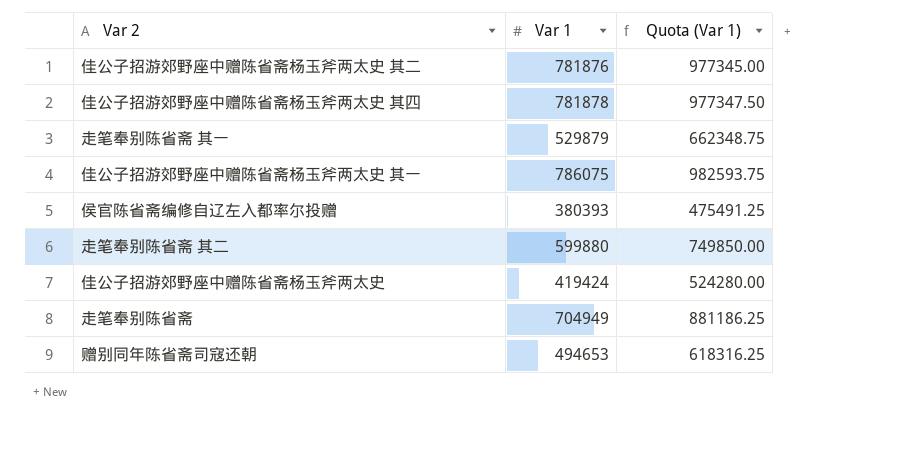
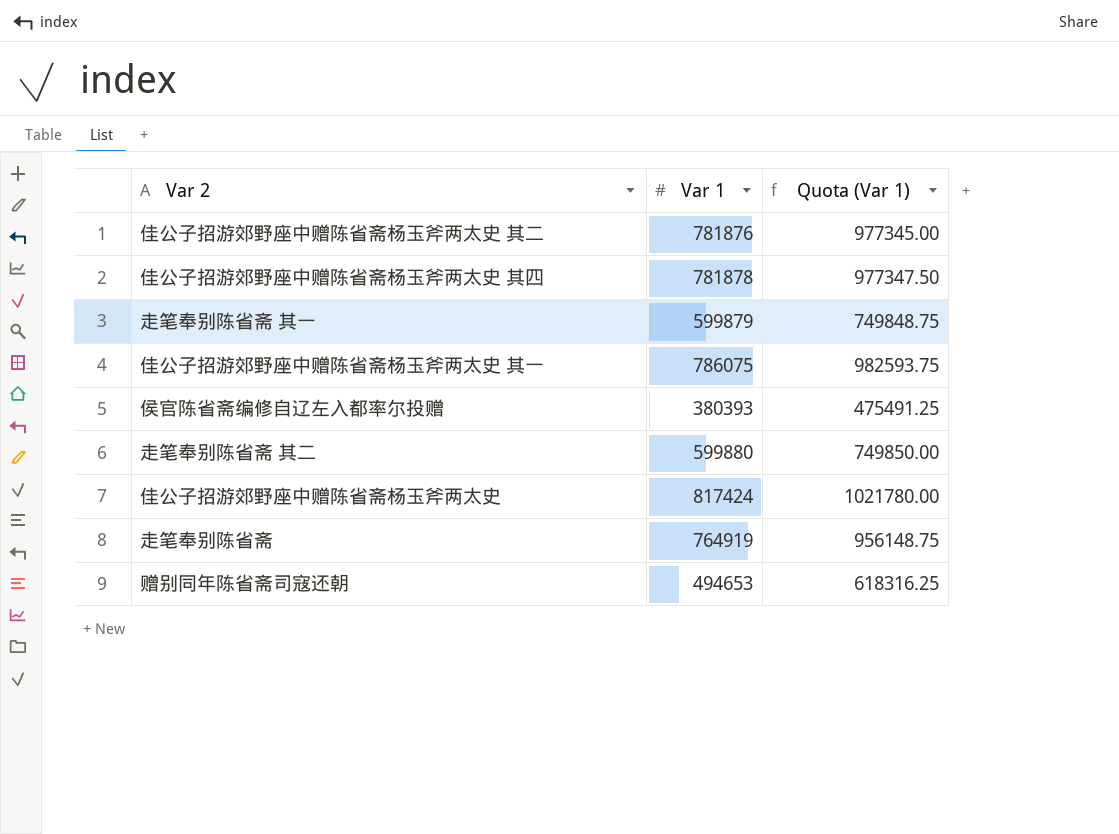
走笔奉别陈省斋 其一 | Var 1: 529879 -> 599879
走笔奉别陈省斋 其一 | Quota (Var 1): 662348.75 -> 749848.75
佳公子招游郊野座中赠陈省斋杨玉斧两太史 | Var 1: 419424 -> 817424
佳公子招游郊野座中赠陈省斋杨玉斧两太史 | Quota (Var 1): 524280.00 -> 1021780.00
走笔奉别陈省斋 | Var 1: 704949 -> 764919
走笔奉别陈省斋 | Quota (Var 1): 881186.25 -> 956148.75

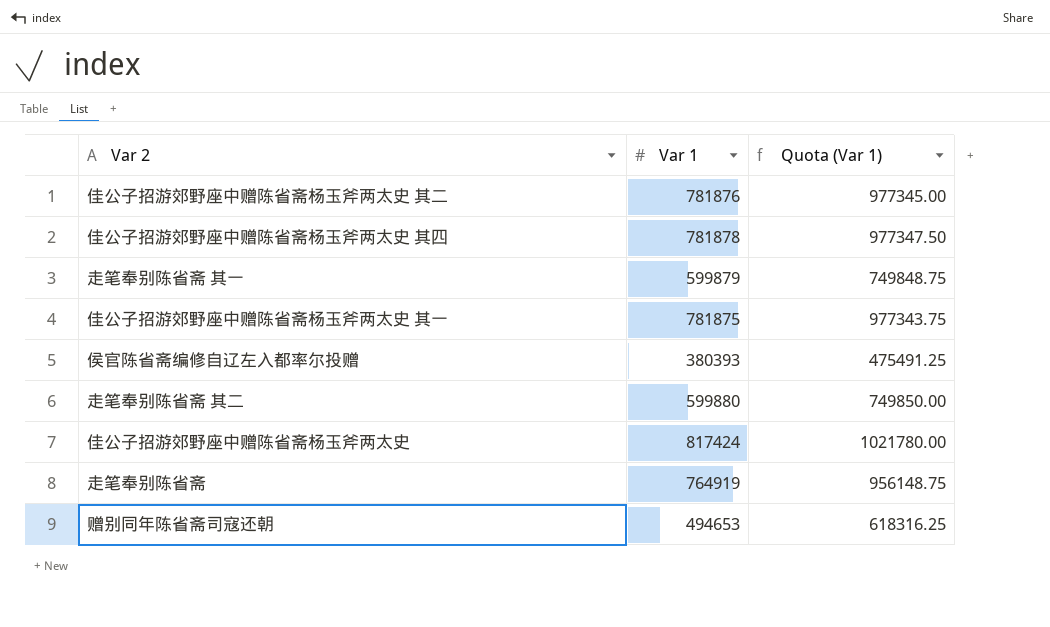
佳公子招游郊野座中赠陈省斋杨玉斧两太史 其一 | Var 1: 786075 -> 781875
佳公子招游郊野座中赠陈省斋杨玉斧两太史 其一 | Quota (Var 1): 982593.75 -> 977343.75

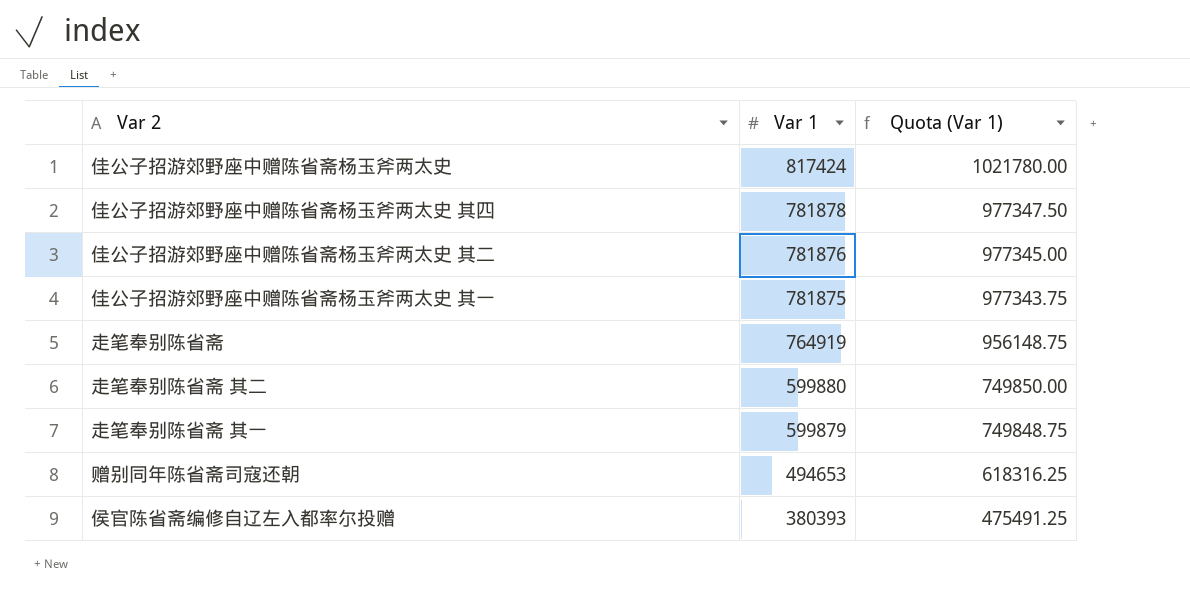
row order: none -> Var 1 descending

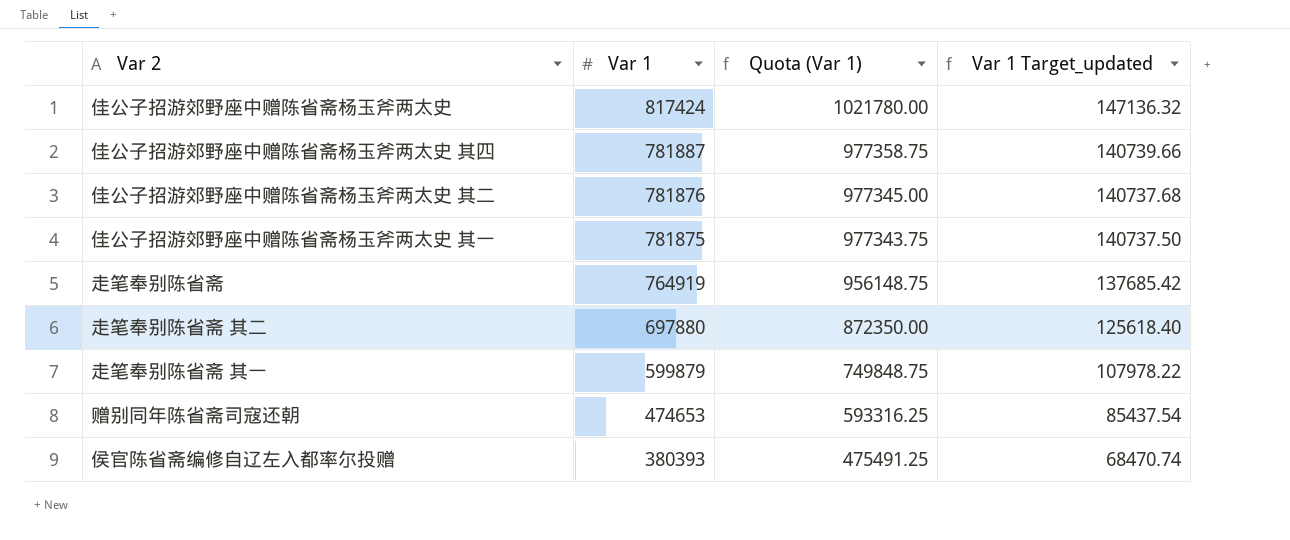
column Var 1 Target_updated | formula: none -> [Var 1] * 0.18
佳公子招游郊野座中赠陈省斋杨玉斧两太史 其四 | Var 1: 781878 -> 781887
佳公子招游郊野座中赠陈省斋杨玉斧两太史 其四 | Quota (Var 1): 977347.50 -> 977358.75
走笔奉别陈省斋 其二 | Var 1: 599880 -> 697880
走笔奉别陈省斋 其二 | Quota (Var 1): 749850.00 -> 872350.00
赠别同年陈省斋司寇还朝 | Var 1: 494653 -> 474653
赠别同年陈省斋司寇还朝 | Quota (Var 1): 618316.25 -> 593316.25

